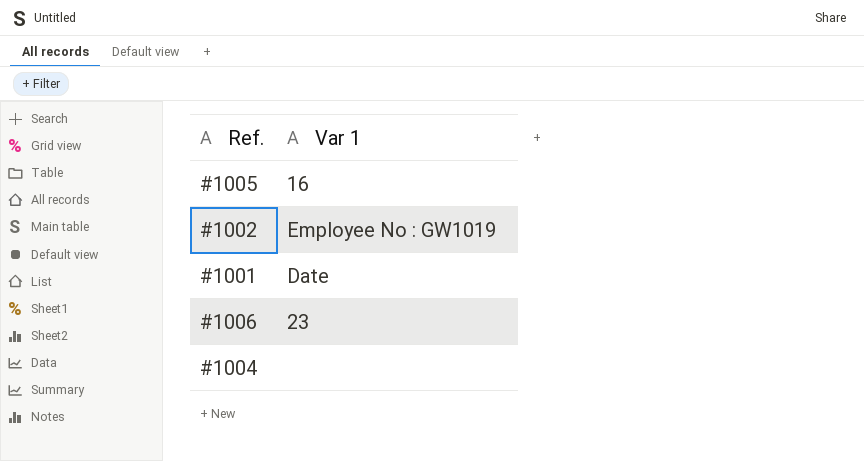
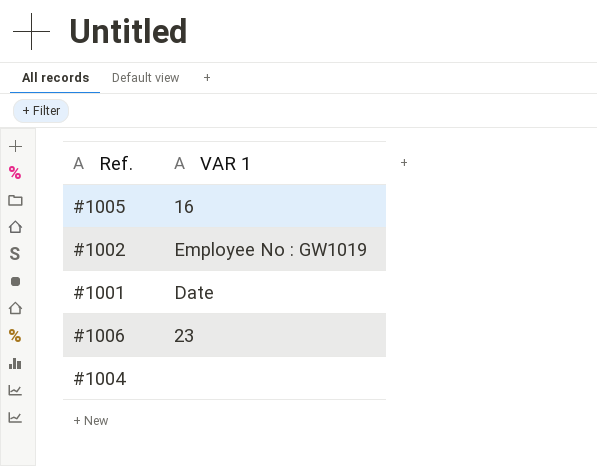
column name: Var 1 -> VAR 1

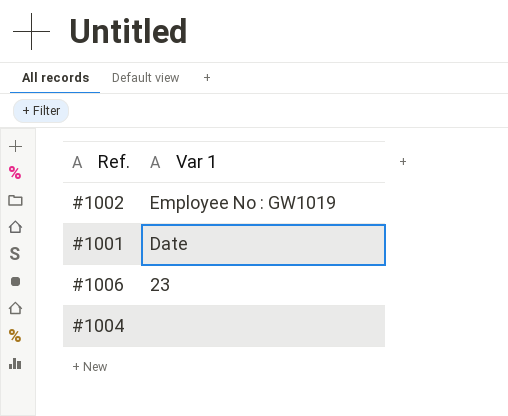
column name: VAR 1 -> Var 1
row #1005: 16 -> none

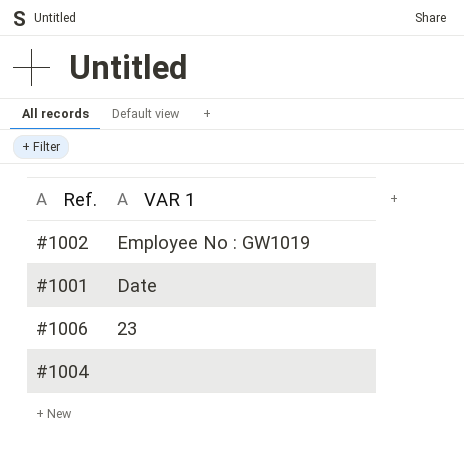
column name: Var 1 -> VAR 1

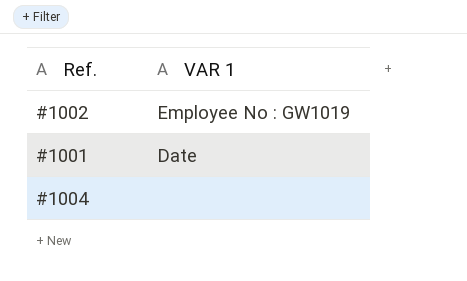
row #1006: 23 -> none

